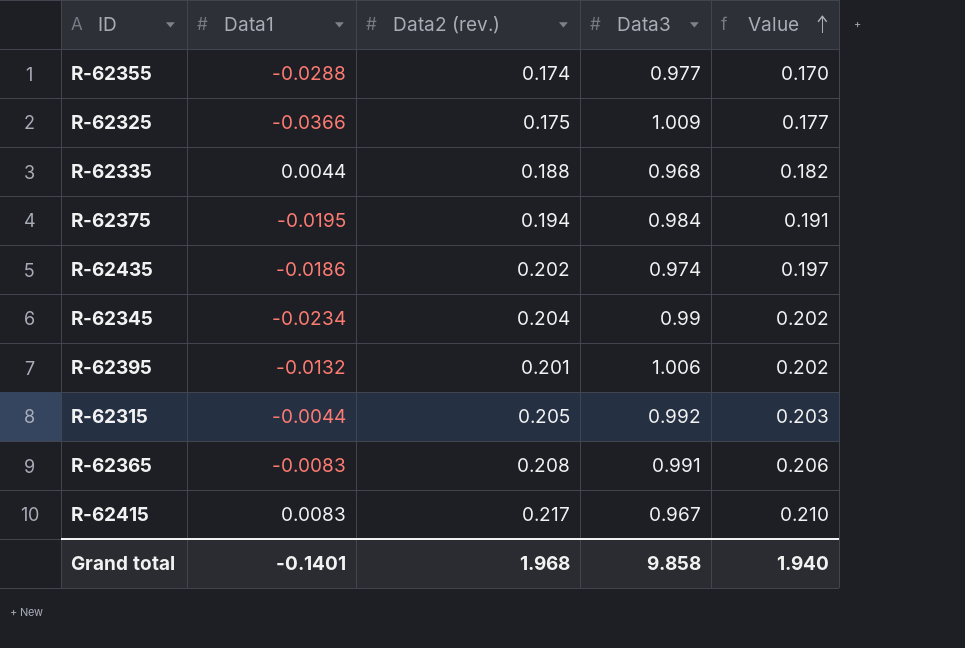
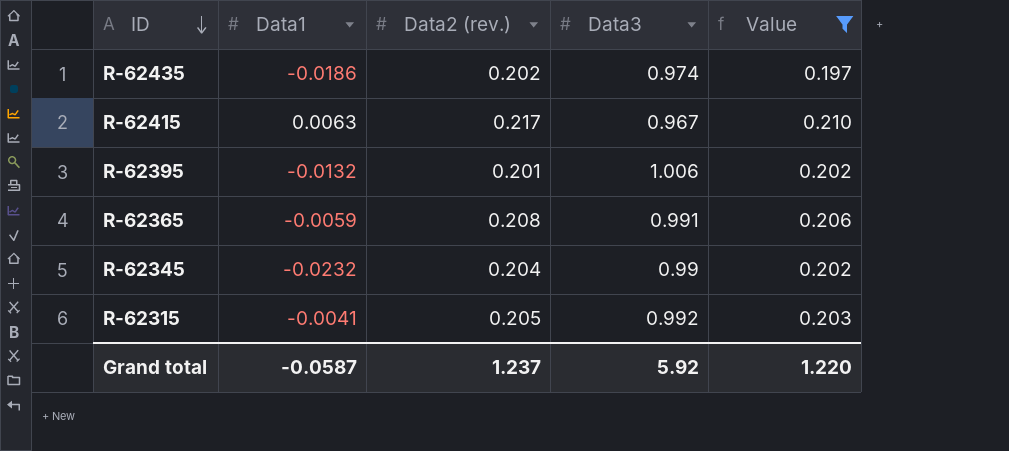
filter: none -> Value >= 0.197
row order: Value ascending -> ID descending
R-62415 | Data1: 0.0083 -> 0.0063
R-62365 | Data1: -0.0083 -> -0.0059
R-62345 | Data1: -0.0234 -> -0.0232
R-62315 | Data1: -0.0044 -> -0.0041
Grand total | Data1: -0.1401 -> -0.0587
Grand total | Data2 (rev.): 1.968 -> 1.237
Grand total | Data3: 9.858 -> 5.92
Grand total | Value: 1.940 -> 1.220

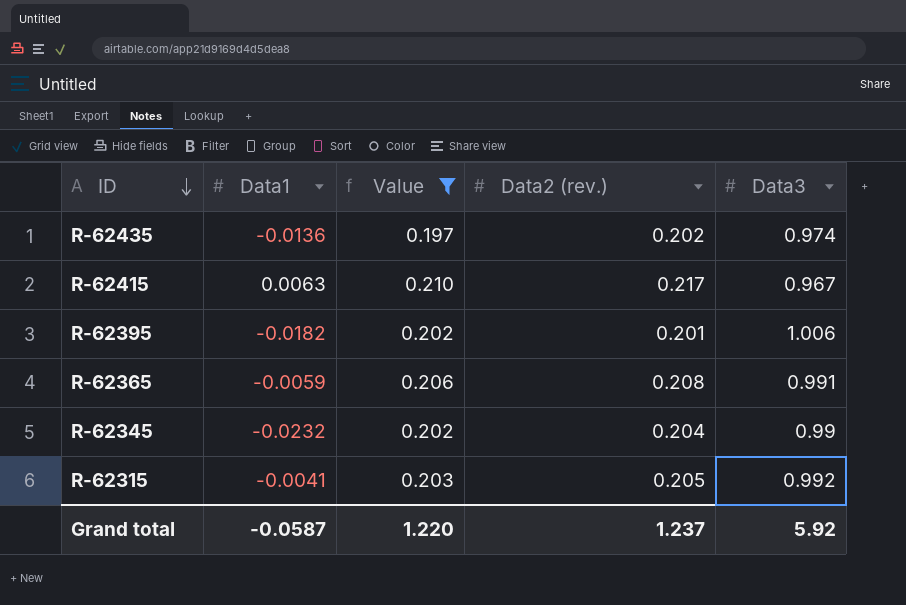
column Value | position: 5 -> 3
R-62435 | Data1: -0.0186 -> -0.0136
R-62395 | Data1: -0.0132 -> -0.0182

